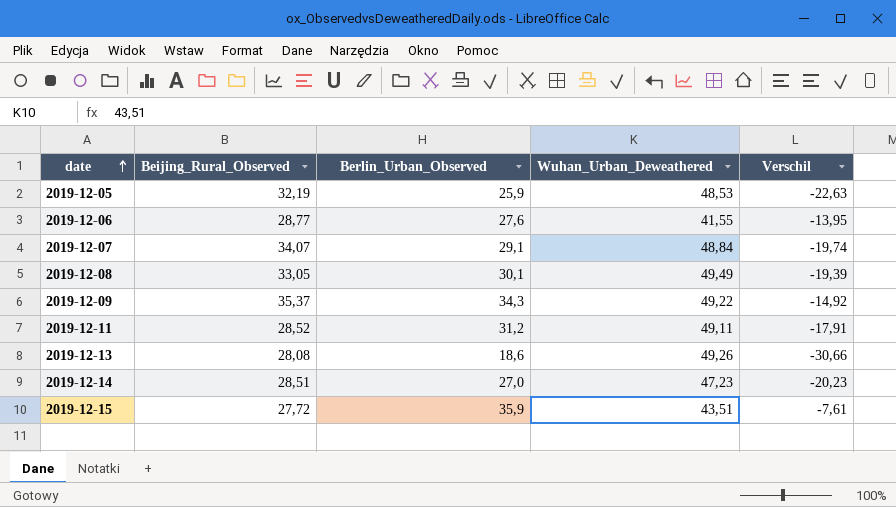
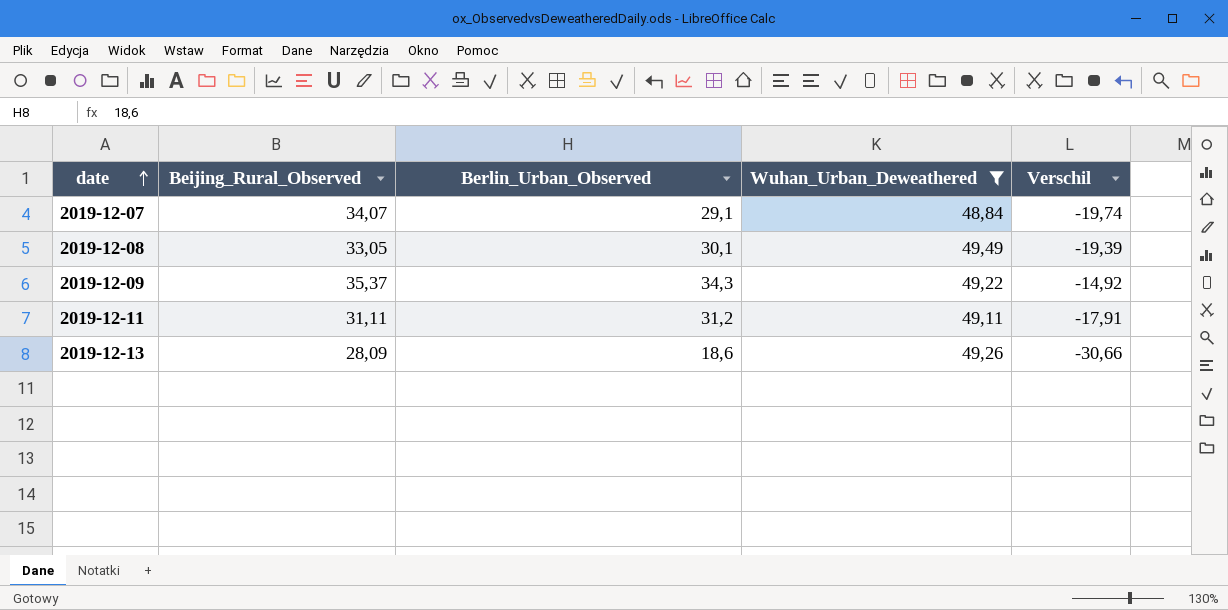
filter: none -> Wuhan_Urban_Deweathered >= 48,84
2019-12-11 | Beijing_Rural_Observed: 28,52 -> 31,11
2019-12-13 | Beijing_Rural_Observed: 28,08 -> 28,09

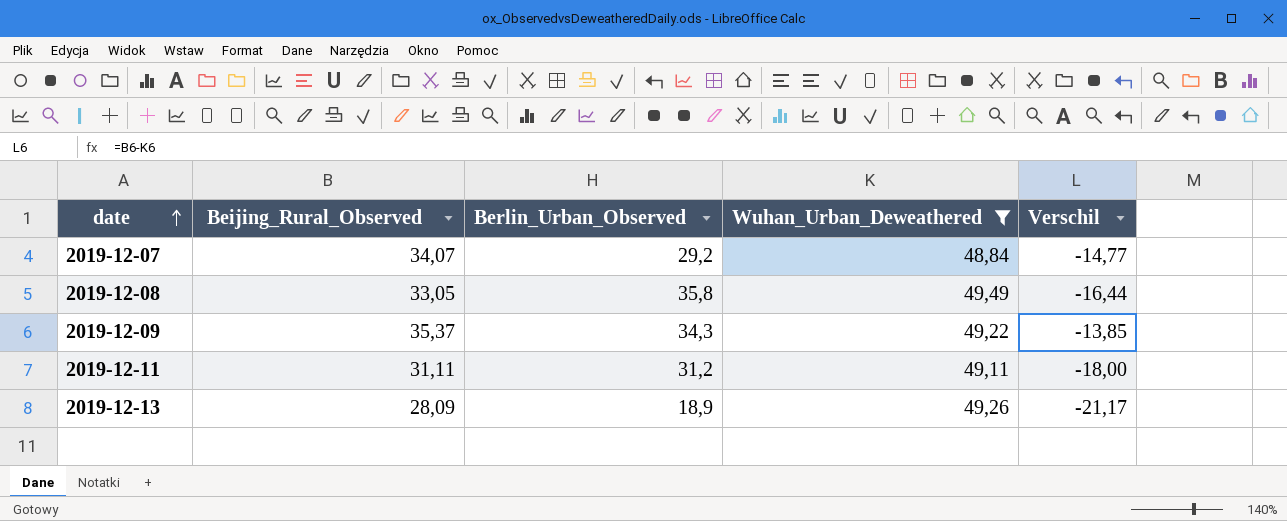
column Verschil | formula: [Berlin_Urban_Observed] - [Wuhan_Urban_Deweathered] -> [Beijing_Rural_Observed] - [Wuhan_Urban_Deweathered]
2019-12-07 | Berlin_Urban_Observed: 29,1 -> 29,2
2019-12-08 | Berlin_Urban_Observed: 30,1 -> 35,8
2019-12-13 | Berlin_Urban_Observed: 18,6 -> 18,9

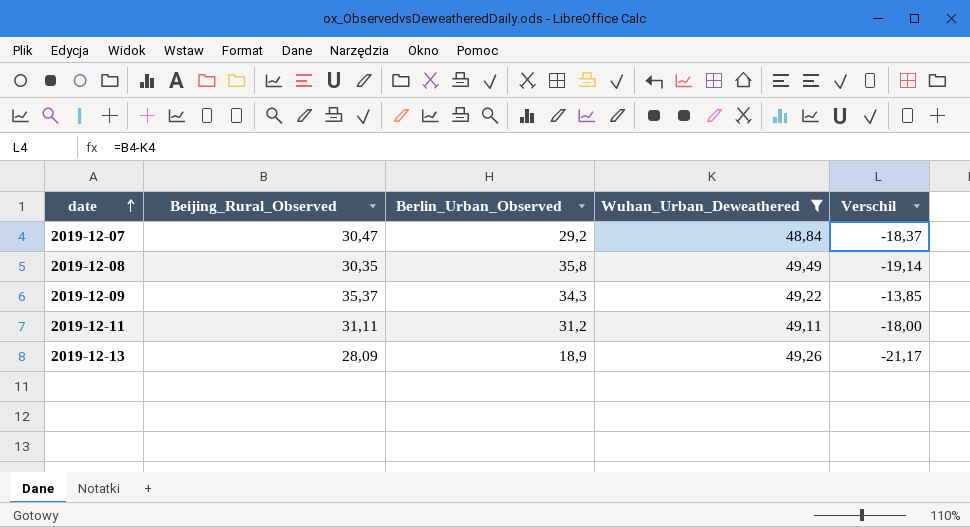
2019-12-07 | Beijing_Rural_Observed: 34,07 -> 30,47
2019-12-07 | Verschil: -14,77 -> -18,37
2019-12-08 | Beijing_Rural_Observed: 33,05 -> 30,35
2019-12-08 | Verschil: -16,44 -> -19,14

